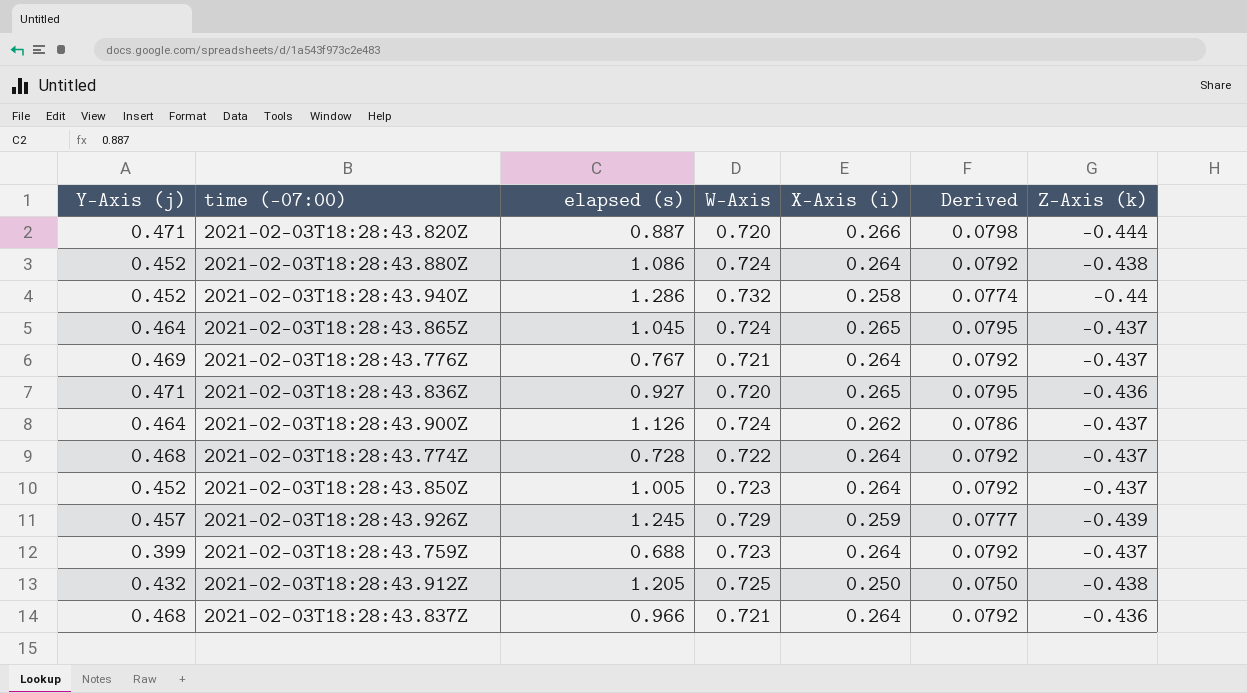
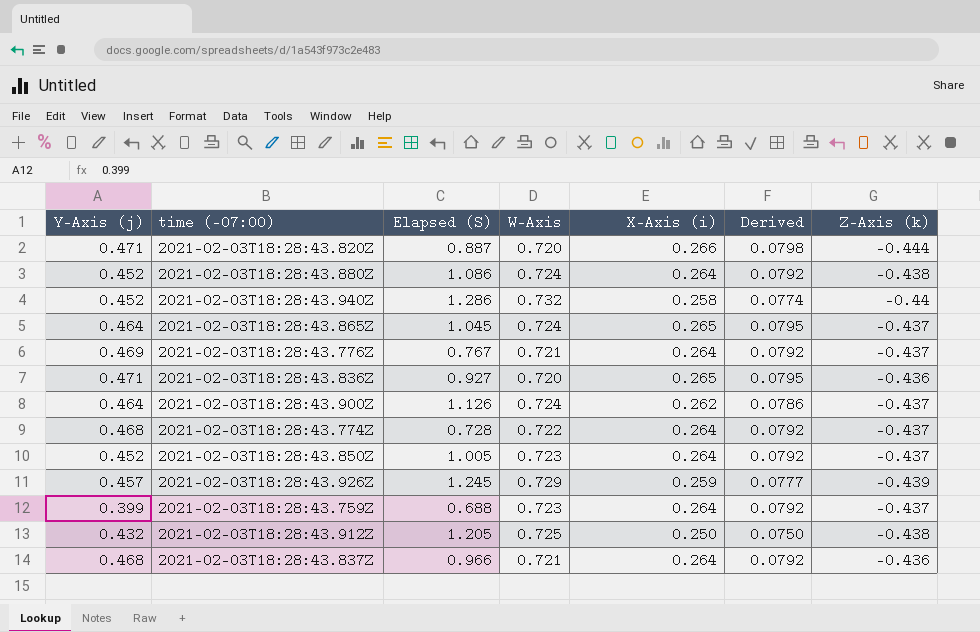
column name: elapsed (s) -> Elapsed (S)

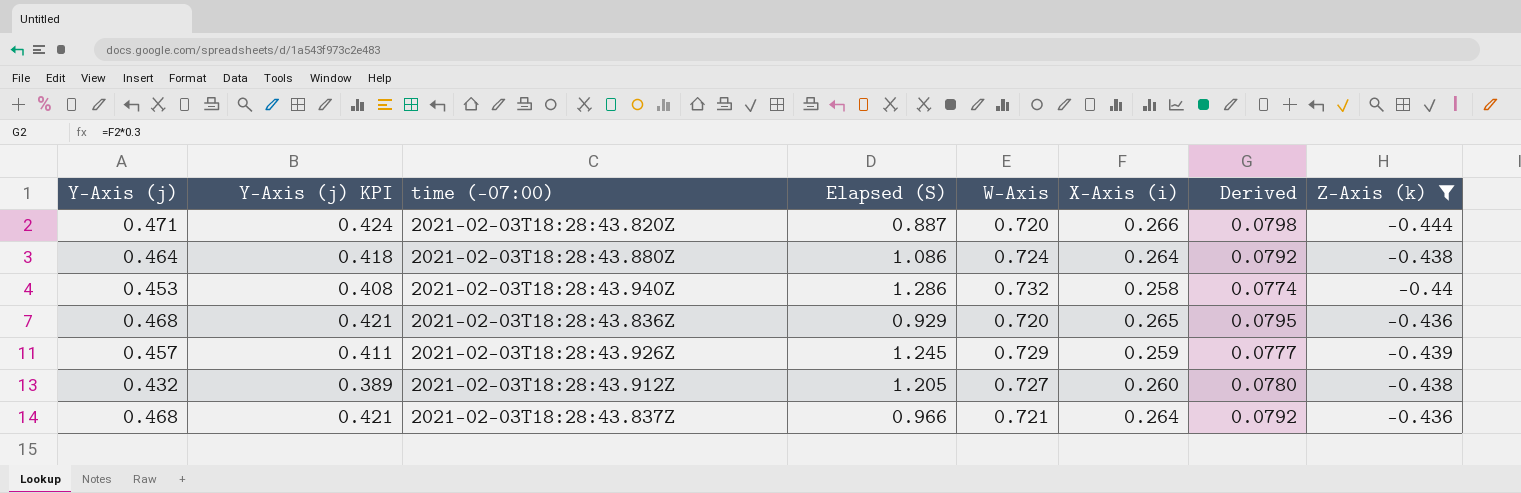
filter: none -> Z-Axis (k) != -0.437
column Y-Axis (j) KPI | formula: none -> [Y-Axis (j)] * 0.9
2021-02-03T18:28:43.880Z | Y-Axis (j): 0.452 -> 0.464
2021-02-03T18:28:43.940Z | Y-Axis (j): 0.452 -> 0.453
2021-02-03T18:28:43.836Z | Y-Axis (j): 0.471 -> 0.468
2021-02-03T18:28:43.836Z | Elapsed (S): 0.927 -> 0.929
2021-02-03T18:28:43.912Z | W-Axis: 0.725 -> 0.727
2021-02-03T18:28:43.912Z | X-Axis (i): 0.250 -> 0.260
2021-02-03T18:28:43.912Z | Derived: 0.0750 -> 0.0780

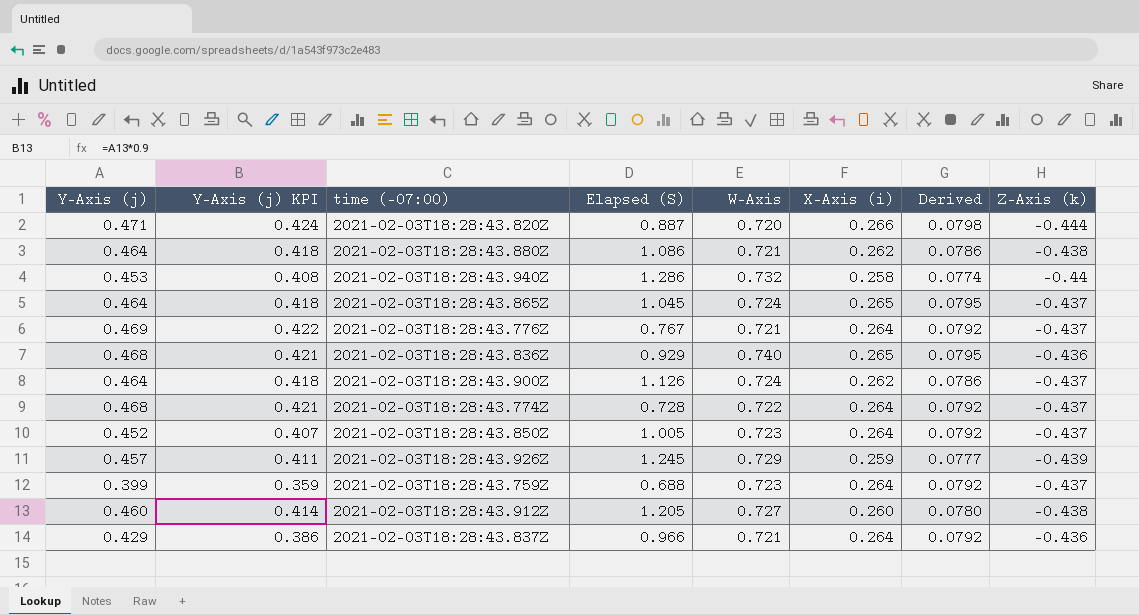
filter: Z-Axis (k) != -0.437 -> none
2021-02-03T18:28:43.880Z | W-Axis: 0.724 -> 0.721
2021-02-03T18:28:43.880Z | X-Axis (i): 0.264 -> 0.262
2021-02-03T18:28:43.880Z | Derived: 0.0792 -> 0.0786
2021-02-03T18:28:43.836Z | W-Axis: 0.720 -> 0.740
2021-02-03T18:28:43.912Z | Y-Axis (j): 0.432 -> 0.460
2021-02-03T18:28:43.912Z | Y-Axis (j) KPI: 0.389 -> 0.414
2021-02-03T18:28:43.837Z | Y-Axis (j): 0.468 -> 0.429
2021-02-03T18:28:43.837Z | Y-Axis (j) KPI: 0.421 -> 0.386

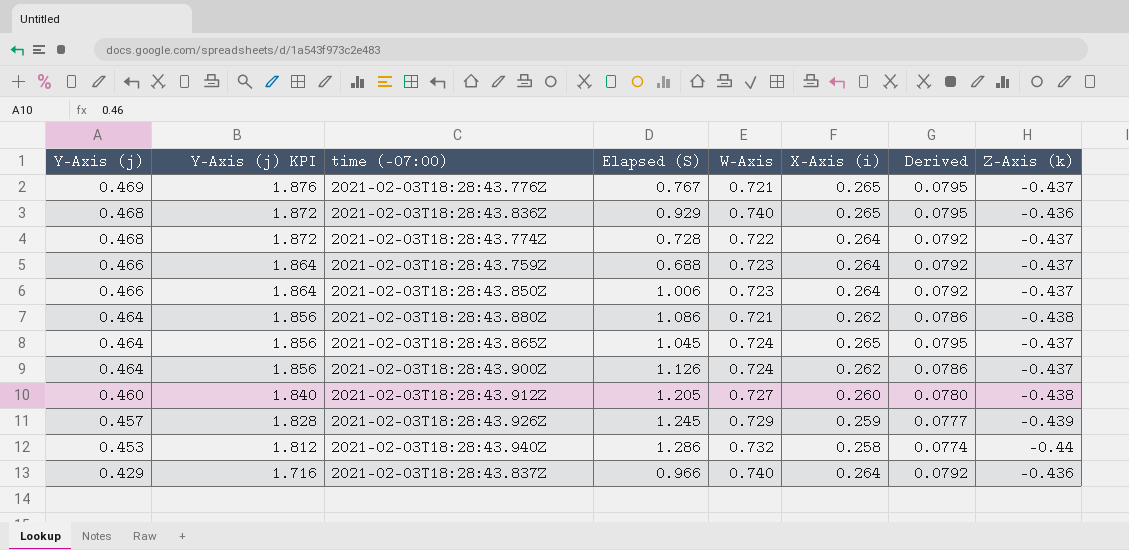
row order: none -> Y-Axis (j) descending
column Y-Axis (j) KPI | formula: [Y-Axis (j)] * 0.9 -> [Y-Axis (j)] * 4
row 2021-02-03T18:28:43.820Z: 0.471 | 0.424 | 0.887 | 0.720 | 0.266 | 0.0798 | -0.444 -> none
2021-02-03T18:28:43.776Z | X-Axis (i): 0.264 -> 0.265
2021-02-03T18:28:43.776Z | Derived: 0.0792 -> 0.0795
2021-02-03T18:28:43.759Z | Y-Axis (j): 0.399 -> 0.466
2021-02-03T18:28:43.850Z | Y-Axis (j): 0.452 -> 0.466
2021-02-03T18:28:43.850Z | Elapsed (S): 1.005 -> 1.006
2021-02-03T18:28:43.837Z | W-Axis: 0.721 -> 0.740

